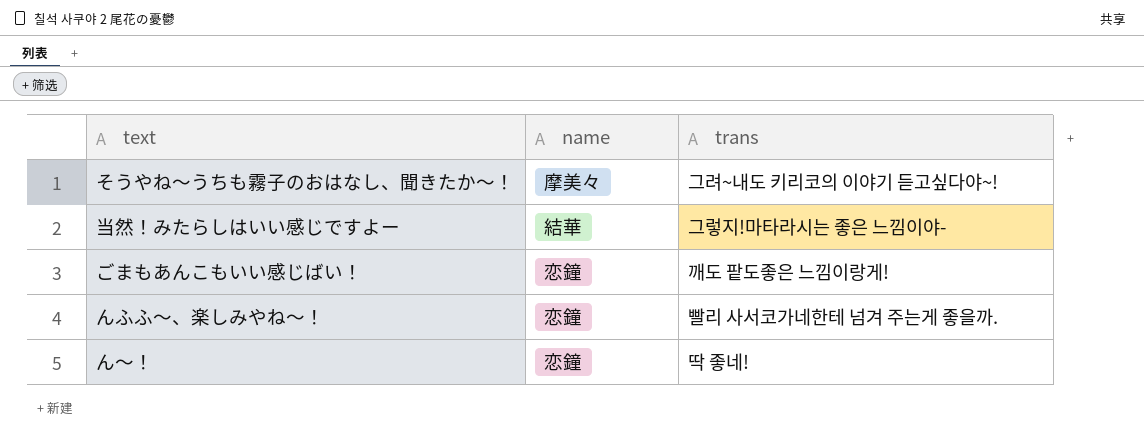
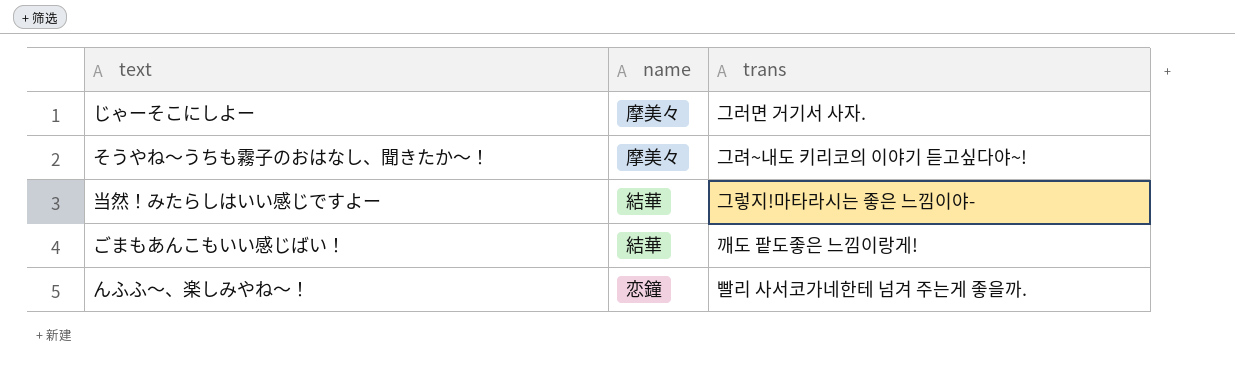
row ん～！: 恋鐘 | 딱 좋네! -> none
row じゃーそこにしよー: none -> 摩美々 | 그러면 거기서 사자.
ごまもあんこもいい感じばい！ | name: 恋鐘 -> 結華

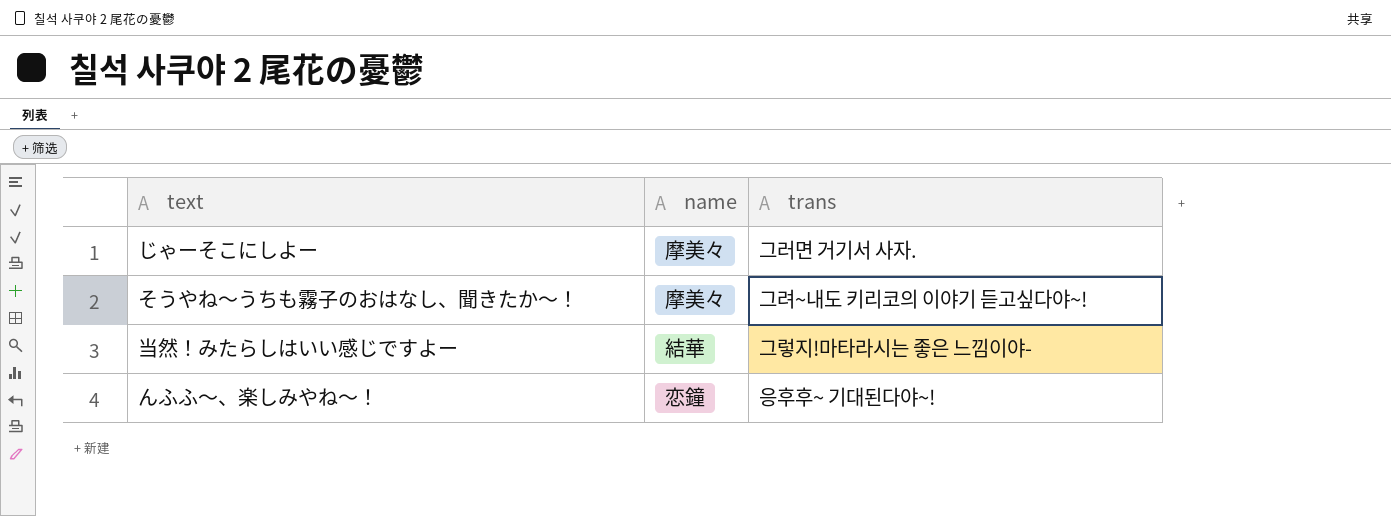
row ごまもあんこもいい感じばい！: 結華 | 깨도 팥도좋은 느낌이랑게! -> none
んふふ～、楽しみやね～！ | trans: 빨리 사서코가네한테 넘겨 주는게 좋을까. -> 응후후~ 기대된다야~!

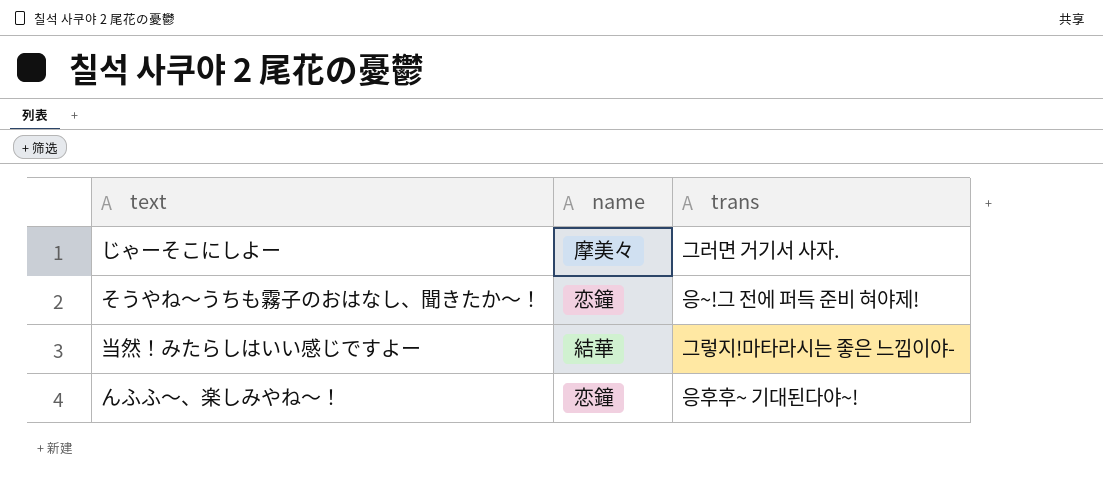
そうやね～うちも霧子のおはなし、聞きたか～！ | name: 摩美々 -> 恋鐘
そうやね～うちも霧子のおはなし、聞きたか～！ | trans: 그려~내도 키리코의 이야기 듣고싶다야~! -> 응~!그 전에 퍼득 준비 혀야제!

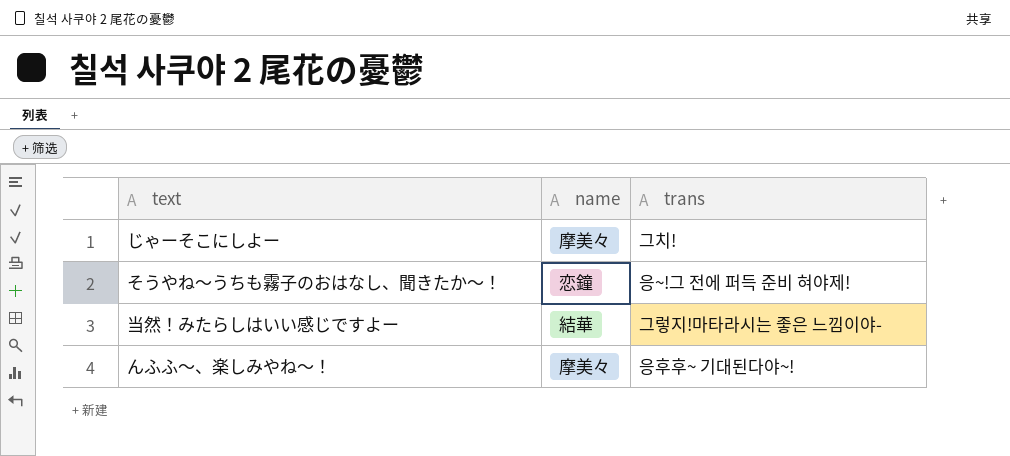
じゃーそこにしよー | trans: 그러면 거기서 사자. -> 그치!
んふふ～、楽しみやね～！ | name: 恋鐘 -> 摩美々

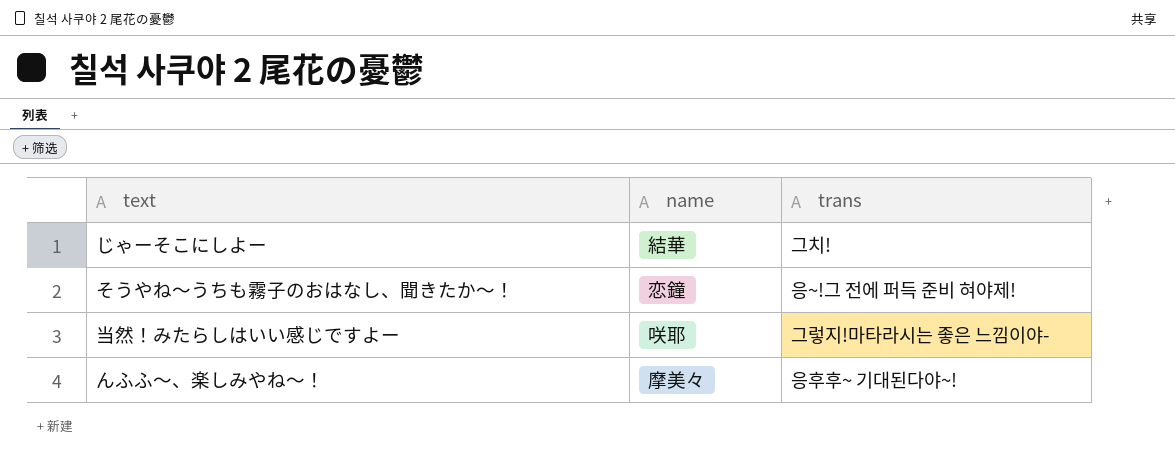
じゃーそこにしよー | name: 摩美々 -> 結華
当然！みたらしはいい感じですよー | name: 結華 -> 咲耶

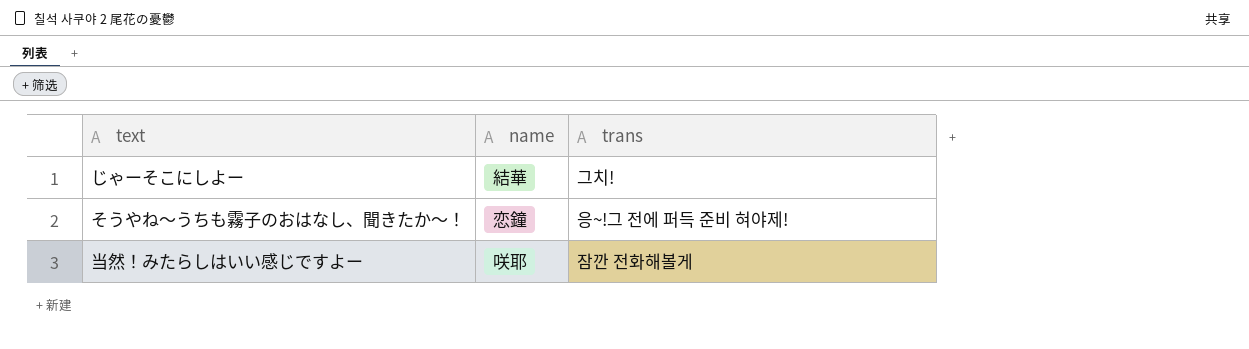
row んふふ～、楽しみやね～！: 摩美々 | 응후후~ 기대된다야~! -> none
当然！みたらしはいい感じですよー | trans: 그렇지!마타라시는 좋은 느낌이야- -> 잠깐 전화해볼게

